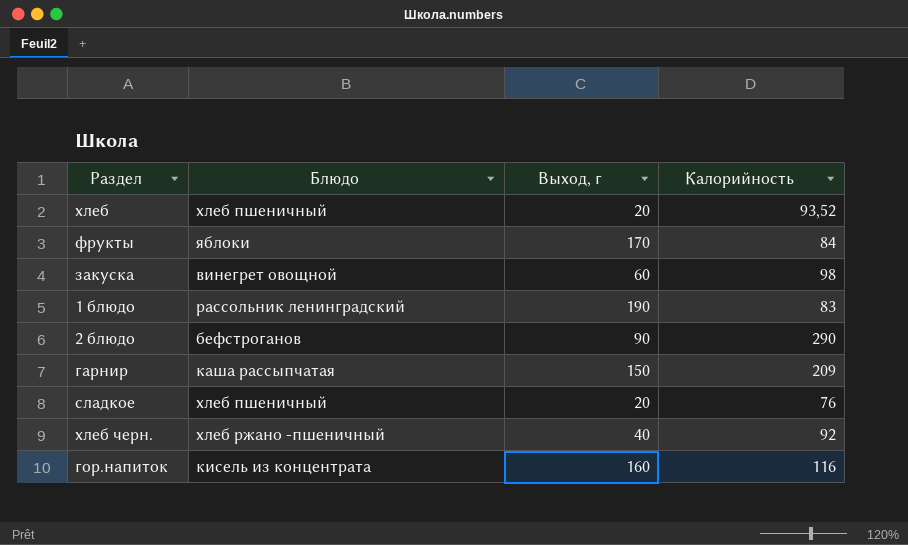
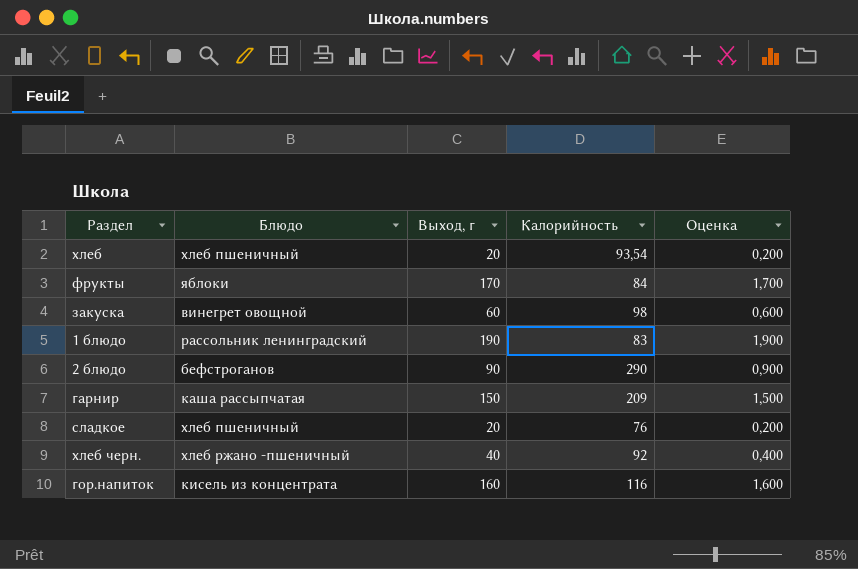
column Оценка | formula: none -> [Выход, г] * 0,01
хлеб | Калорийность: 93,52 -> 93,54

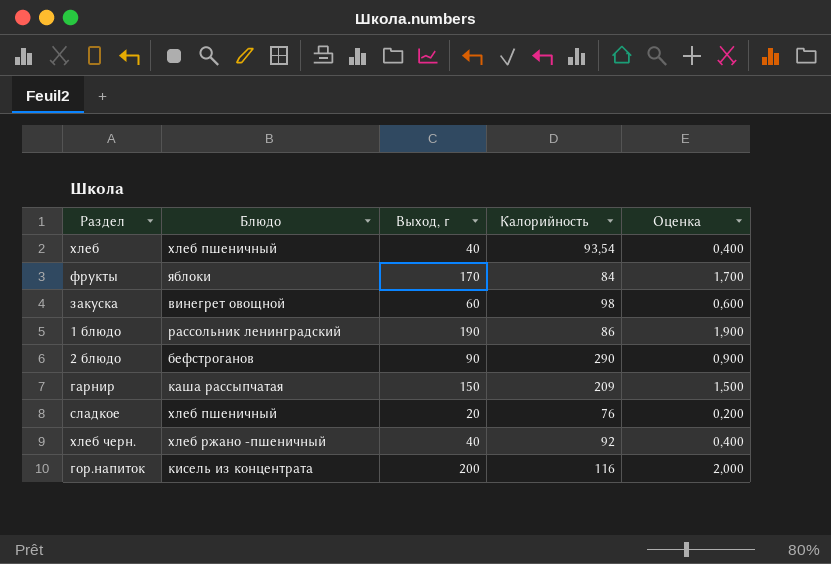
хлеб | Выход, г: 20 -> 40
хлеб | Оценка: 0,200 -> 0,400
1 блюдо | Калорийность: 83 -> 86
гор.напиток | Выход, г: 160 -> 200
гор.напиток | Оценка: 1,600 -> 2,000

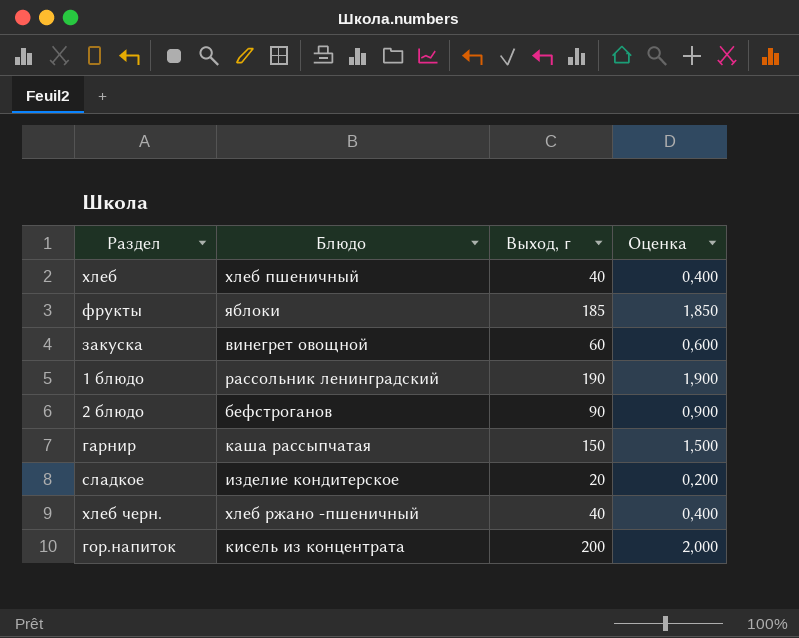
column Калорийность | position: 4 -> none
фрукты | Выход, г: 170 -> 185
фрукты | Оценка: 1,700 -> 1,850
сладкое | Блюдо: хлеб пшеничный -> изделие кондитерское

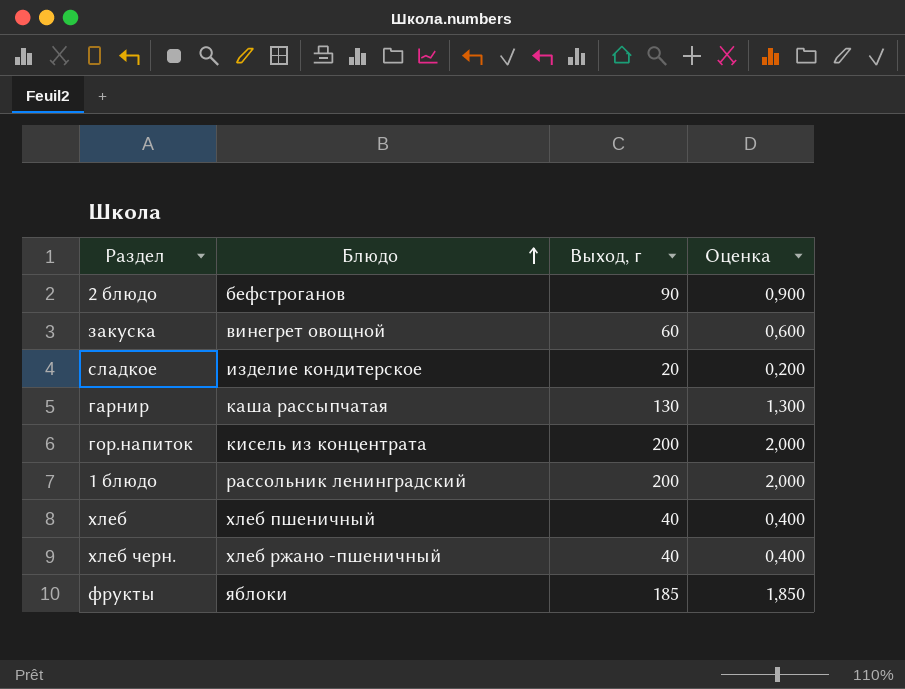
row order: none -> Блюдо ascending
гарнир | Выход, г: 150 -> 130
гарнир | Оценка: 1,500 -> 1,300
1 блюдо | Выход, г: 190 -> 200
1 блюдо | Оценка: 1,900 -> 2,000

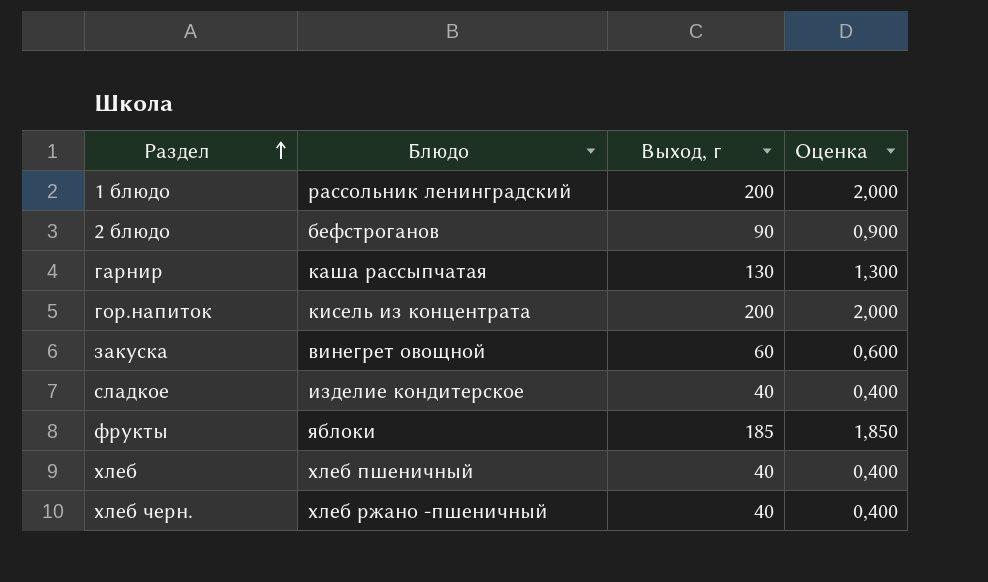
row order: Блюдо ascending -> Раздел ascending
сладкое | Выход, г: 20 -> 40
сладкое | Оценка: 0,200 -> 0,400

